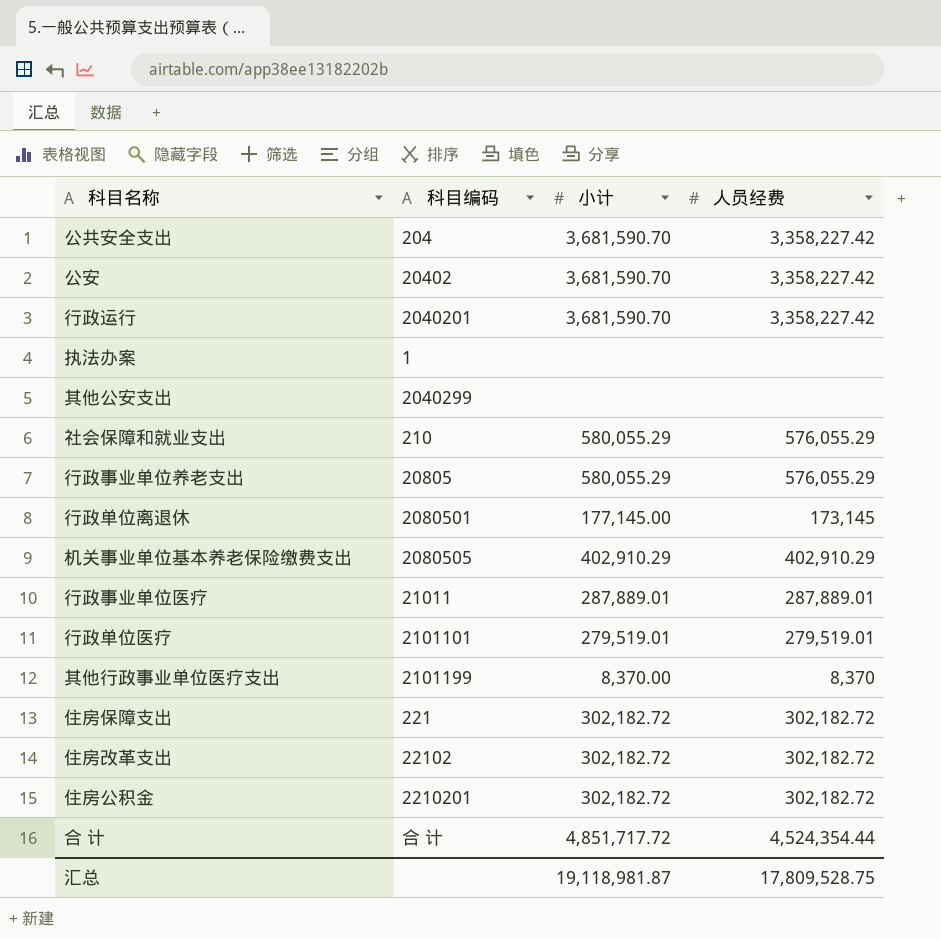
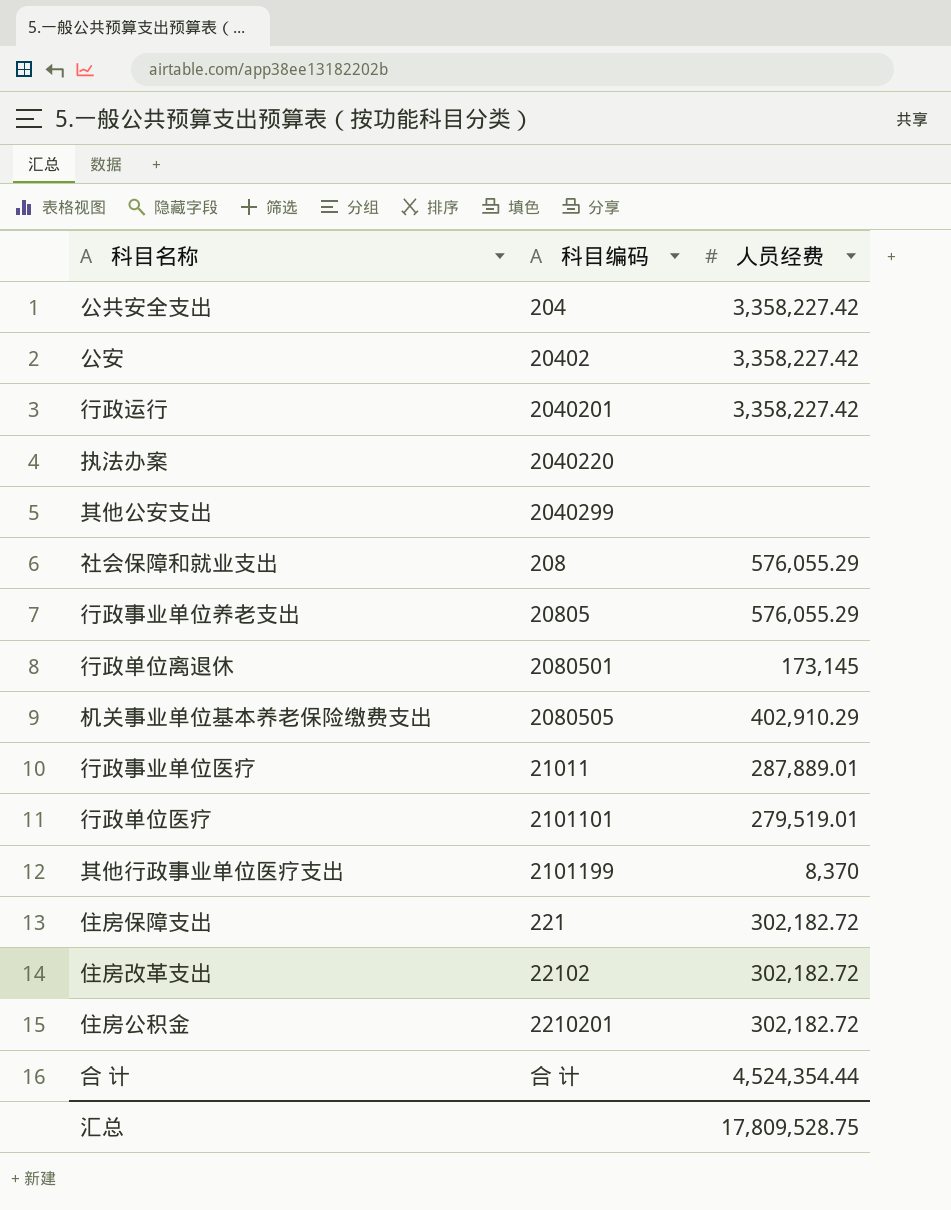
column 小计 | position: 3 -> none
执法办案 | 科目编码: 1 -> 2040220
社会保障和就业支出 | 科目编码: 210 -> 208

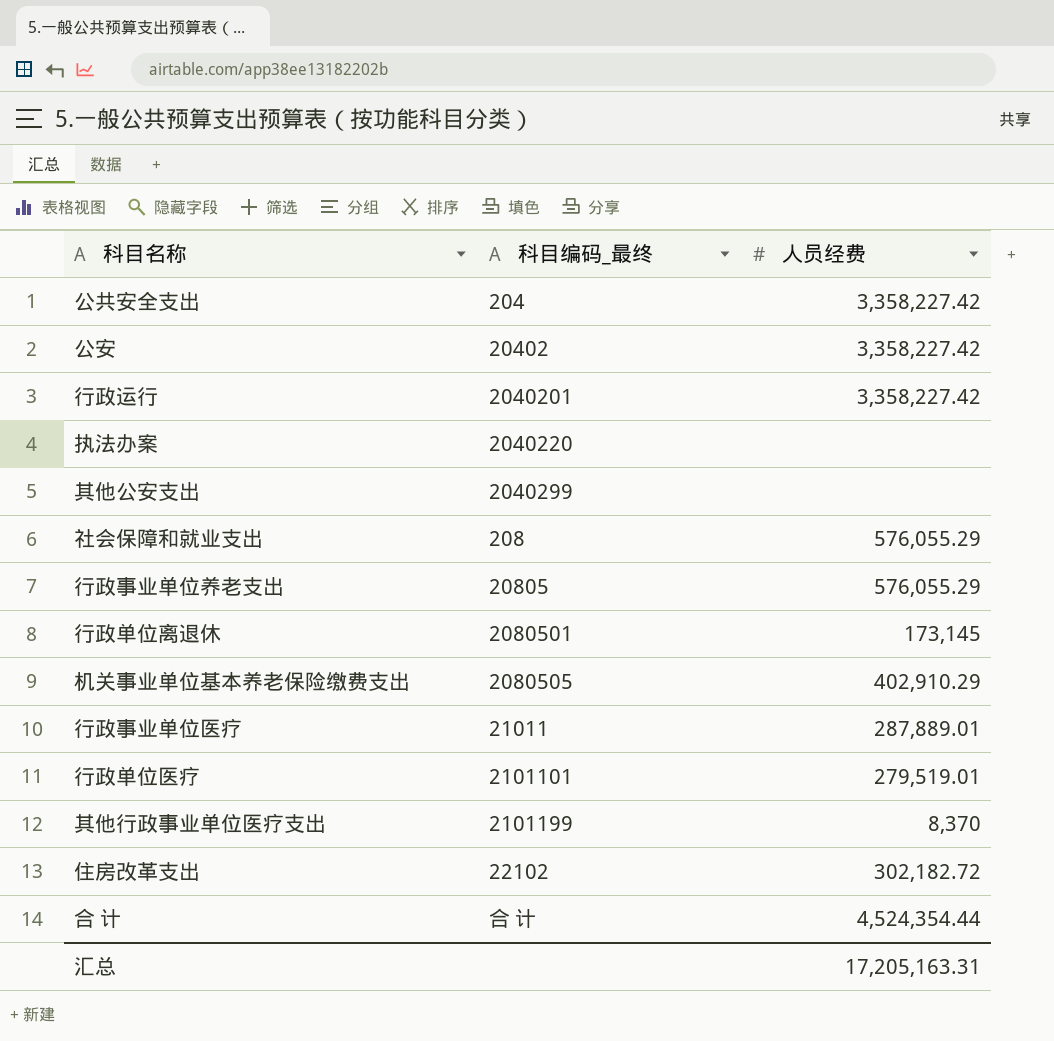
column name: 科目编码 -> 科目编码_最终
row 住房保障支出: 221 | 302,182.72 -> none
row 住房公积金: 2210201 | 302,182.72 -> none
汇总 | 人员经费: 17,809,528.75 -> 17,205,163.31

